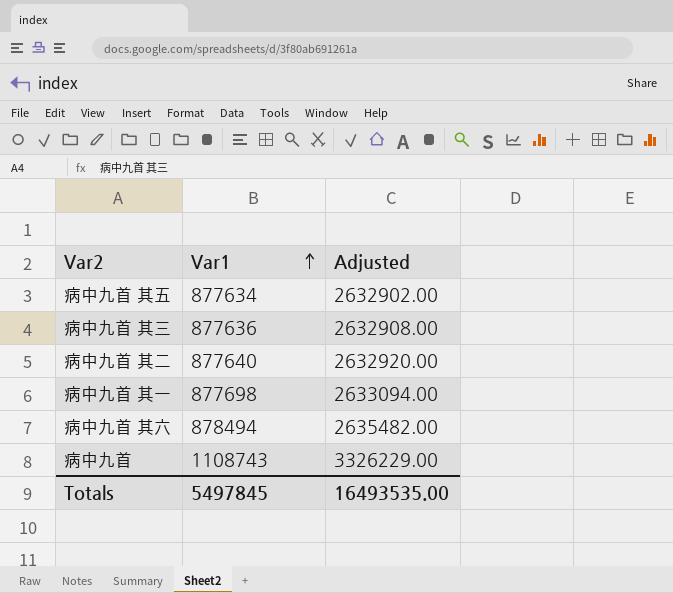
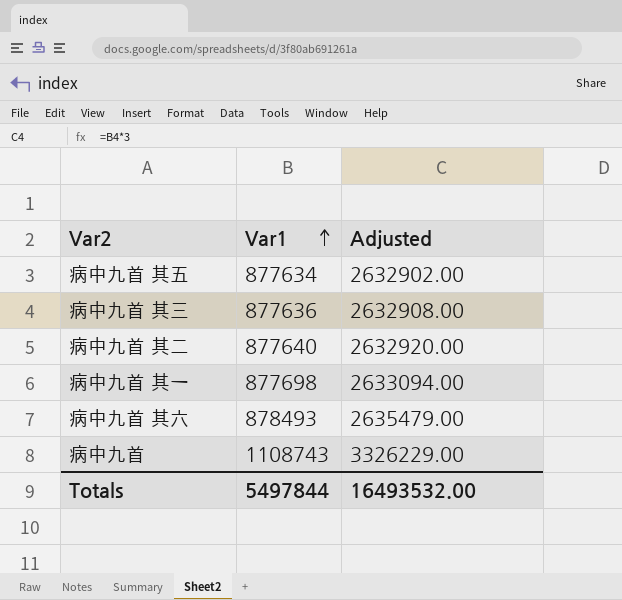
病中九首 其六 | Var1: 878494 -> 878493
病中九首 其六 | Adjusted: 2635482.00 -> 2635479.00
Totals | Var1: 5497845 -> 5497844
Totals | Adjusted: 16493535.00 -> 16493532.00

